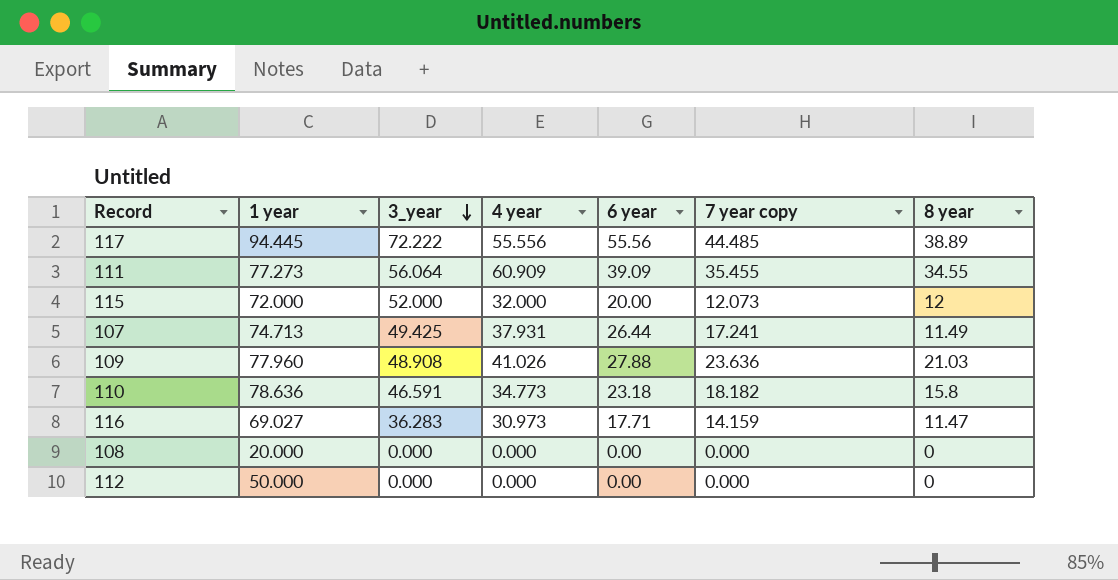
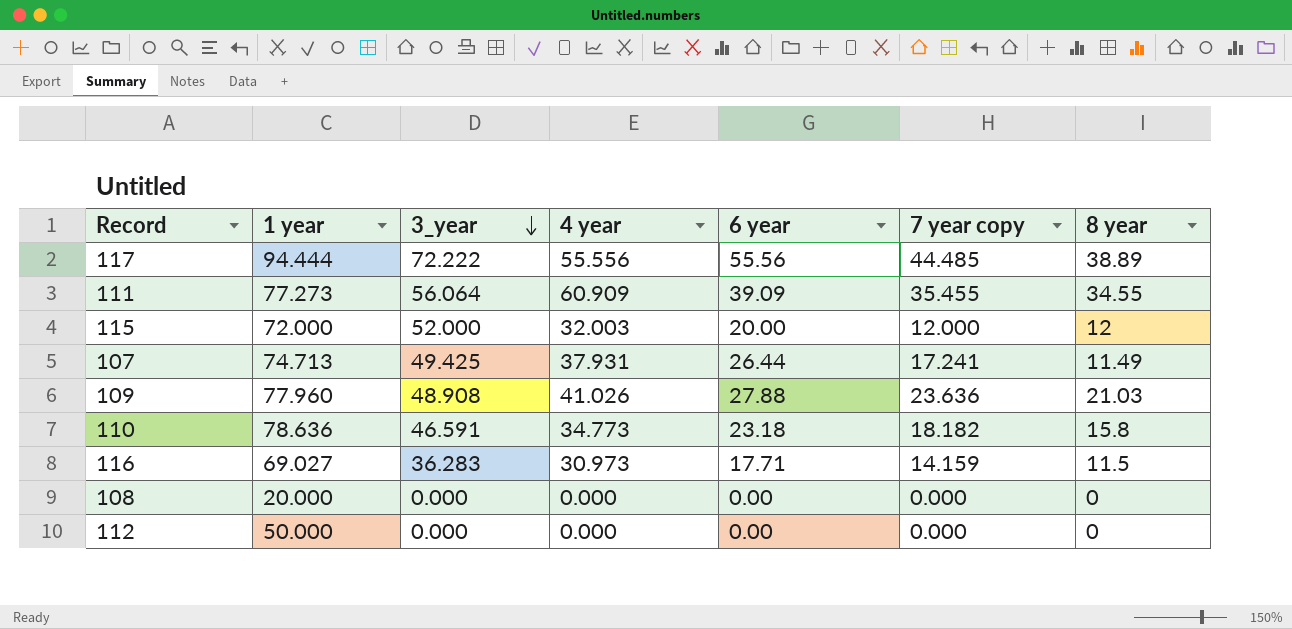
117 | 1 year: 94.445 -> 94.444
115 | 4 year: 32.000 -> 32.003
115 | 7 year copy: 12.073 -> 12.000
116 | 8 year: 11.47 -> 11.5

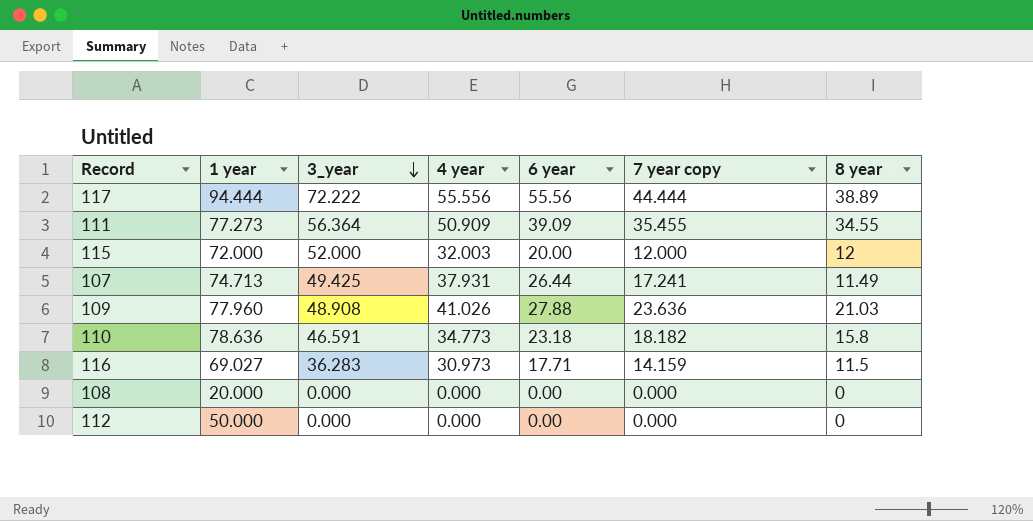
117 | 7 year copy: 44.485 -> 44.444
111 | 3_year: 56.064 -> 56.364
111 | 4 year: 60.909 -> 50.909

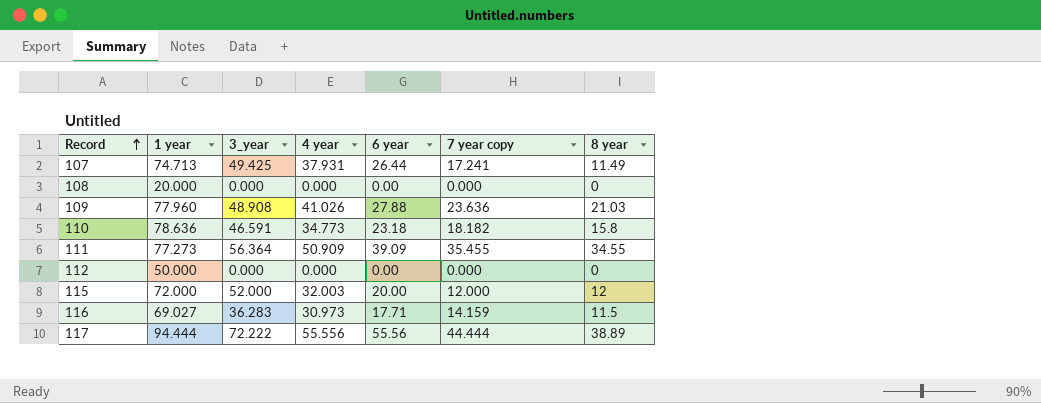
row order: 3_year descending -> Record ascending

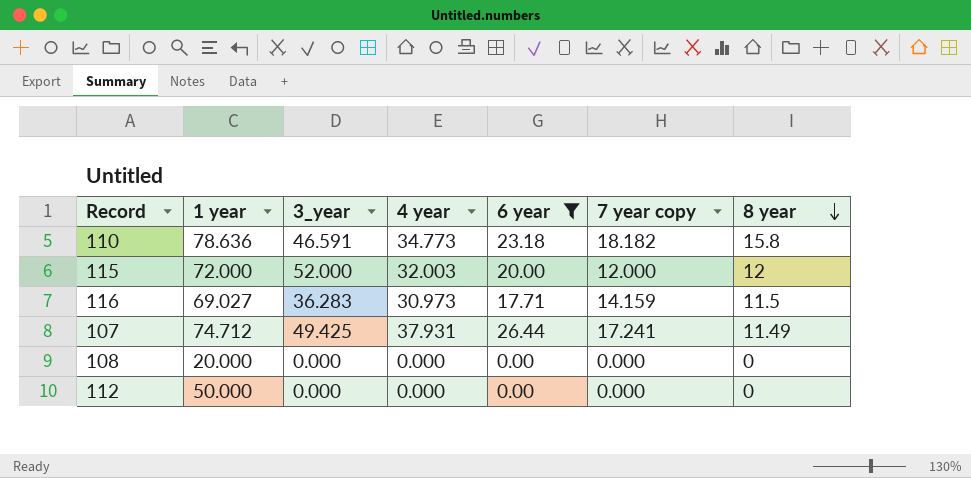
filter: none -> 6 year <= 26.44
row order: Record ascending -> 8 year descending
107 | 1 year: 74.713 -> 74.712

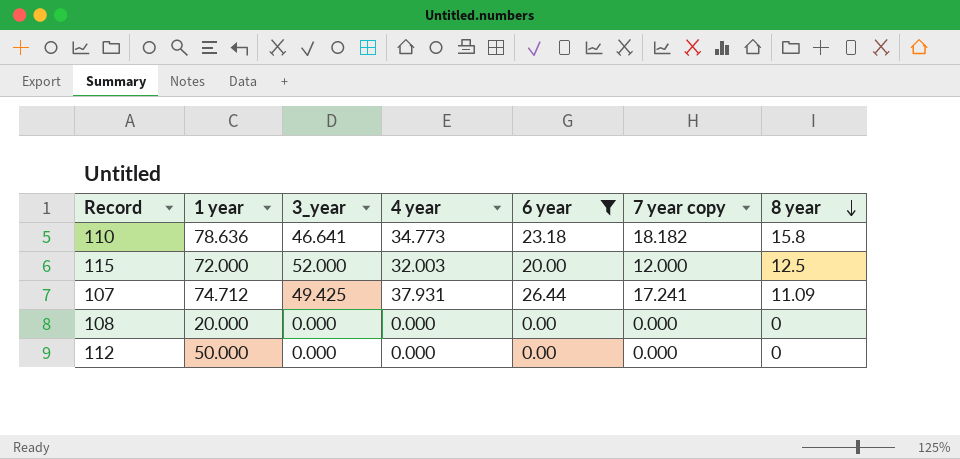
row 116: 69.027 | 36.283 | 30.973 | 17.71 | 14.159 | 11.5 -> none
110 | 3_year: 46.591 -> 46.641
115 | 8 year: 12 -> 12.5
107 | 8 year: 11.49 -> 11.09

